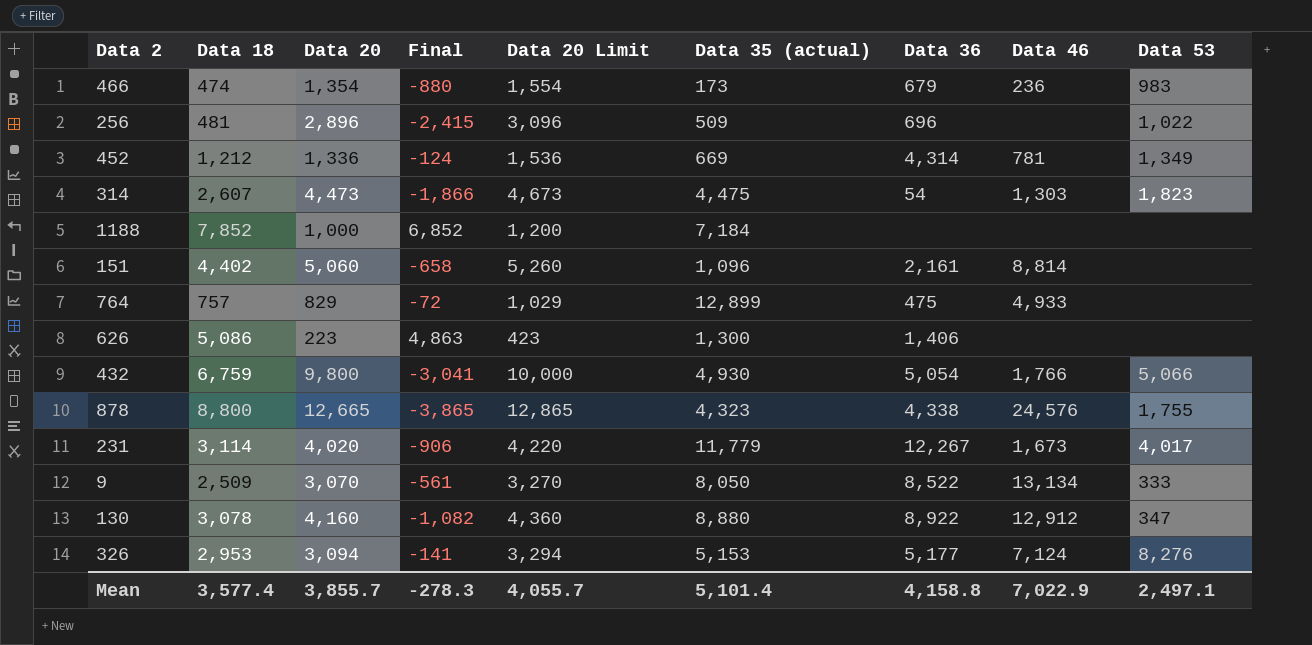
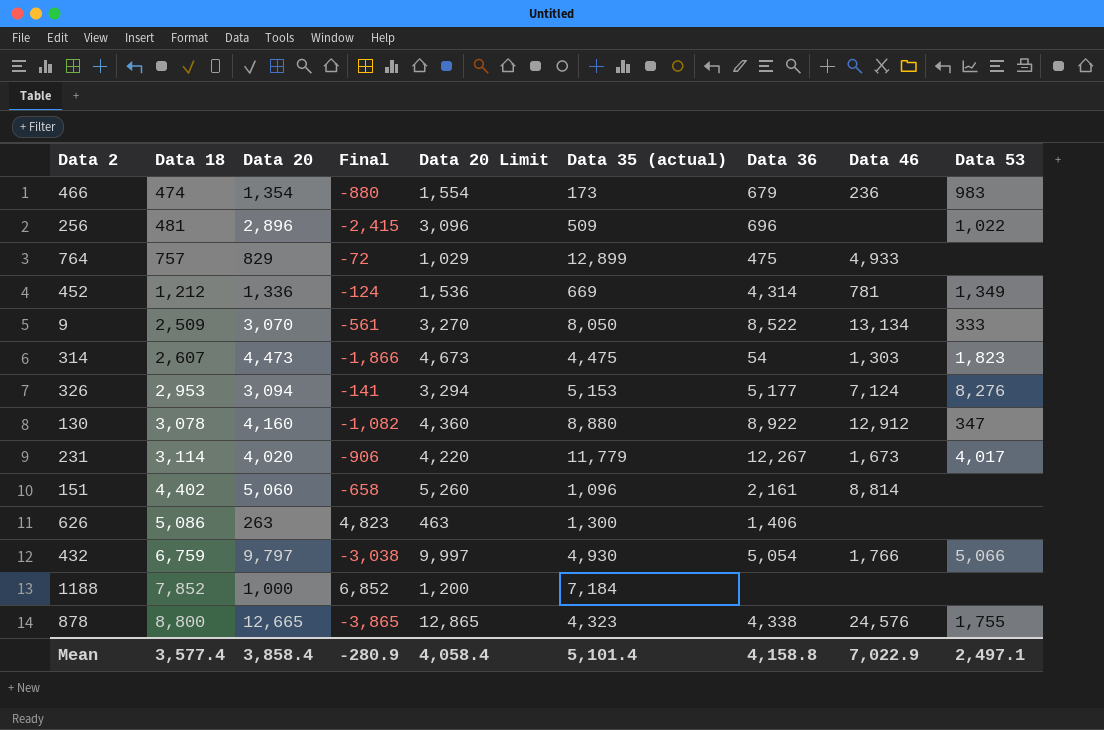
row order: none -> Data 18 ascending
626 | Data 20: 223 -> 263
626 | Final: 4,863 -> 4,823
626 | Data 20 Limit: 423 -> 463
432 | Data 20: 9,800 -> 9,797
432 | Final: -3,041 -> -3,038
432 | Data 20 Limit: 10,000 -> 9,997
Mean | Data 20: 3,855.7 -> 3,858.4
Mean | Final: -278.3 -> -280.9
Mean | Data 20 Limit: 4,055.7 -> 4,058.4

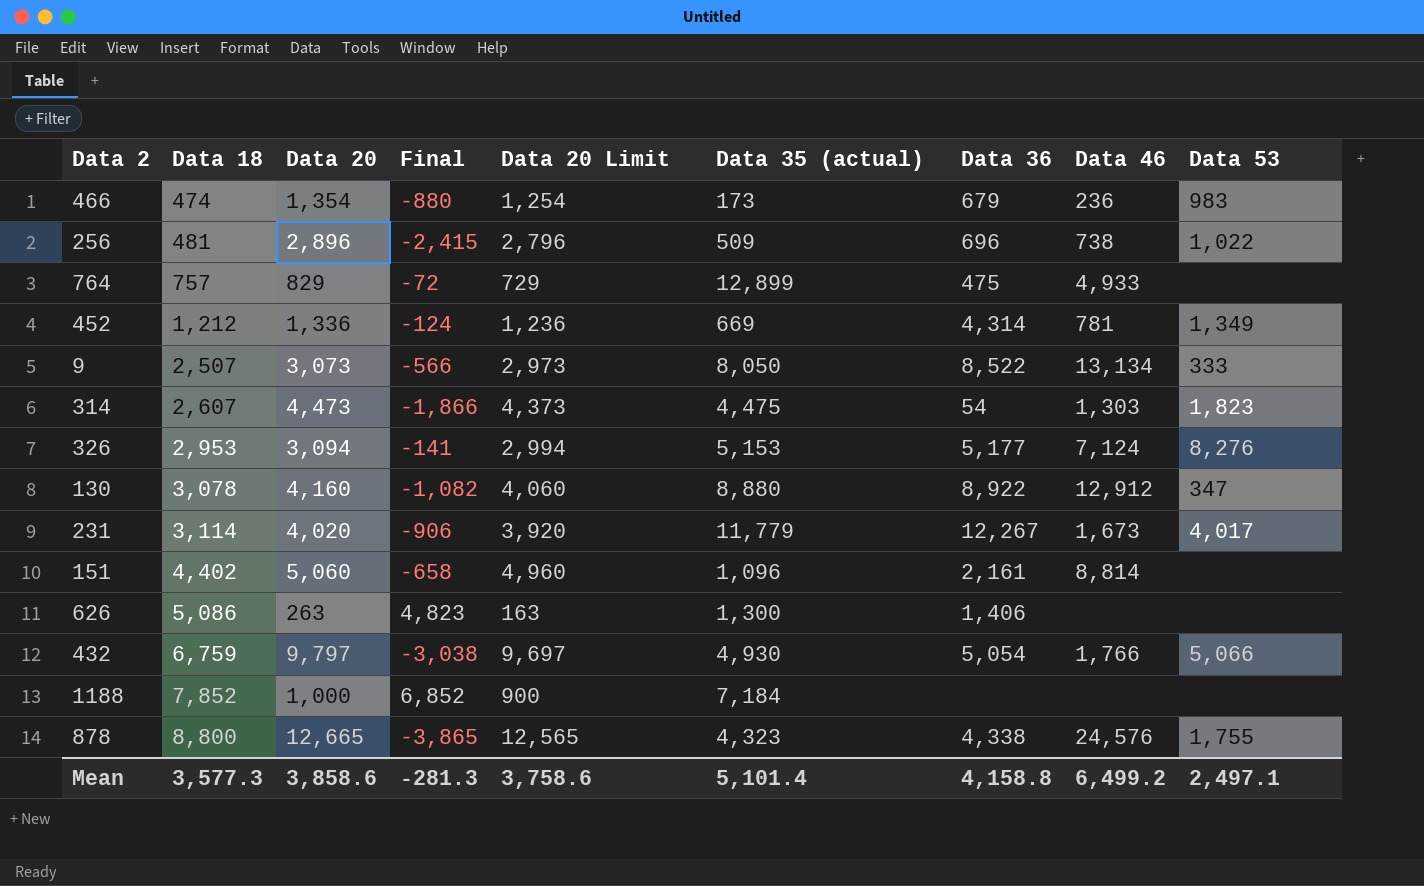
column Data 20 Limit | formula: [Data 20] + 200 -> [Data 20] - 100
256 | Data 46: none -> 738
9 | Data 18: 2,509 -> 2,507
9 | Data 20: 3,070 -> 3,073
9 | Final: -561 -> -566
Mean | Data 18: 3,577.4 -> 3,577.3
Mean | Data 20: 3,858.4 -> 3,858.6
Mean | Final: -280.9 -> -281.3
Mean | Data 20 Limit: 4,058.4 -> 3,758.6
Mean | Data 46: 7,022.9 -> 6,499.2

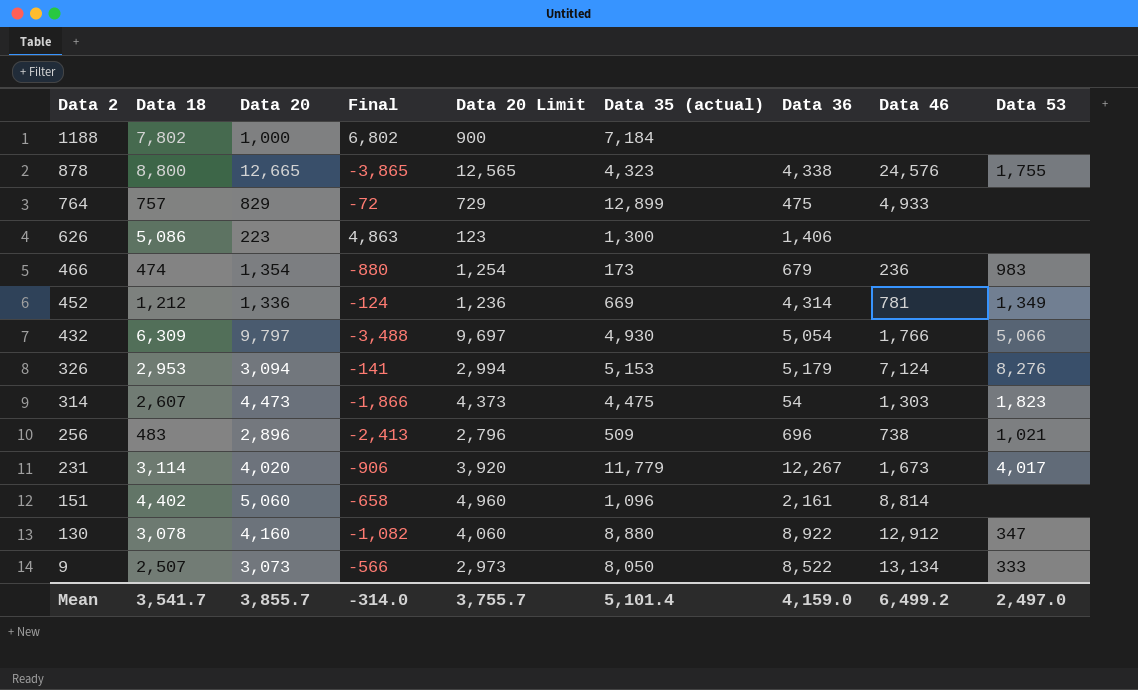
row order: Data 18 ascending -> Data 2 descending
1188 | Data 18: 7,852 -> 7,802
1188 | Final: 6,852 -> 6,802
626 | Data 20: 263 -> 223
626 | Final: 4,823 -> 4,863
626 | Data 20 Limit: 163 -> 123
432 | Data 18: 6,759 -> 6,309
432 | Final: -3,038 -> -3,488
326 | Data 36: 5,177 -> 5,179
256 | Data 18: 481 -> 483
256 | Final: -2,415 -> -2,413
256 | Data 53: 1,022 -> 1,021
Mean | Data 18: 3,577.3 -> 3,541.7
Mean | Data 20: 3,858.6 -> 3,855.7
Mean | Final: -281.3 -> -314.0
Mean | Data 20 Limit: 3,758.6 -> 3,755.7
Mean | Data 36: 4,158.8 -> 4,159.0
Mean | Data 53: 2,497.1 -> 2,497.0

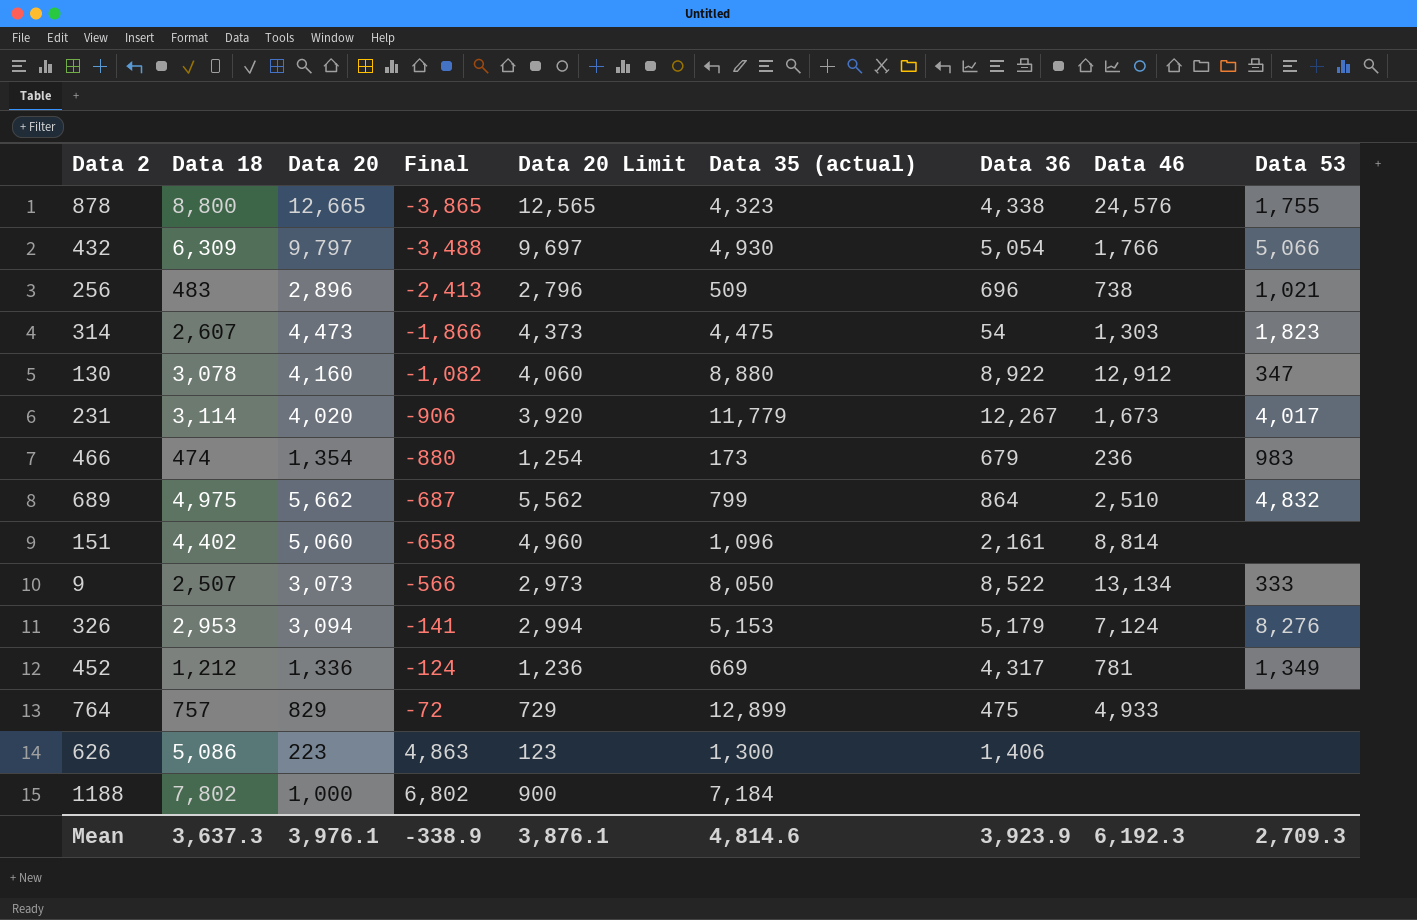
row order: Data 2 descending -> Final ascending
row 689: none -> 4,975 | 5,662 | -687 | 5,562 | 799 | 864 | 2,510 | 4,832
452 | Data 36: 4,314 -> 4,317
Mean | Data 18: 3,541.7 -> 3,637.3
Mean | Data 20: 3,855.7 -> 3,976.1
Mean | Final: -314.0 -> -338.9
Mean | Data 20 Limit: 3,755.7 -> 3,876.1
Mean | Data 35 (actual): 5,101.4 -> 4,814.6
Mean | Data 36: 4,159.0 -> 3,923.9
Mean | Data 46: 6,499.2 -> 6,192.3
Mean | Data 53: 2,497.0 -> 2,709.3

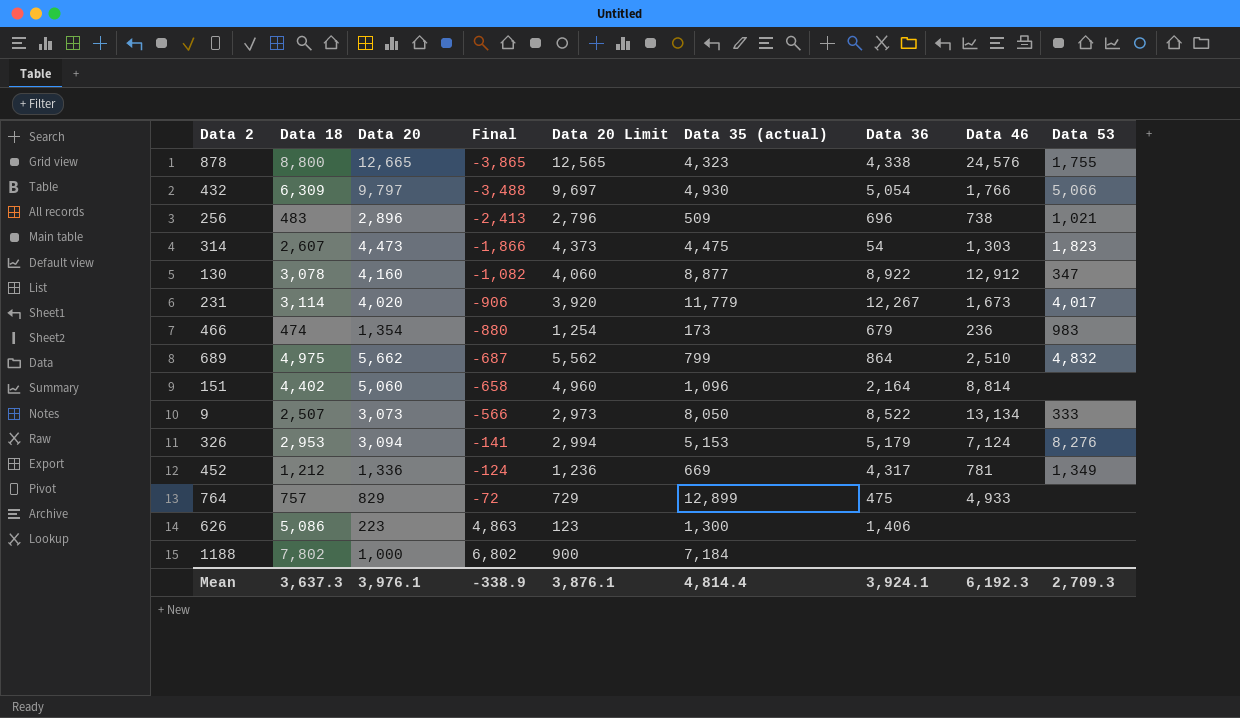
130 | Data 35 (actual): 8,880 -> 8,877
151 | Data 36: 2,161 -> 2,164
Mean | Data 35 (actual): 4,814.6 -> 4,814.4
Mean | Data 36: 3,923.9 -> 3,924.1

